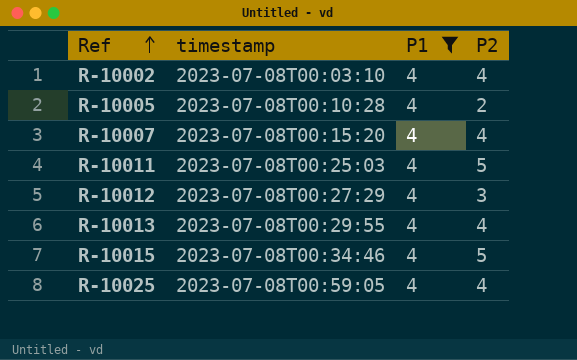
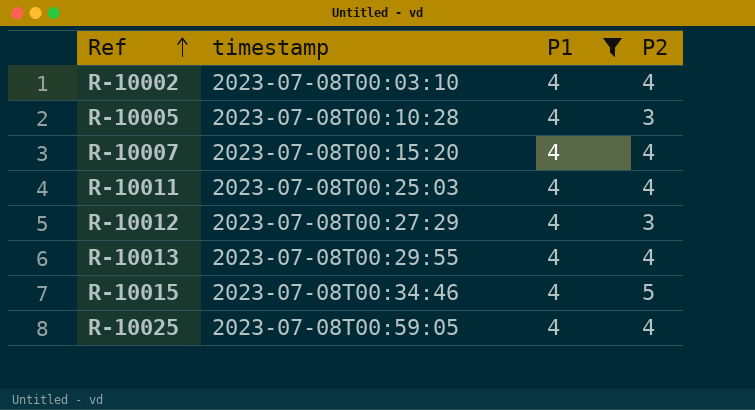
R-10005 | P2: 2 -> 3
R-10011 | P2: 5 -> 4

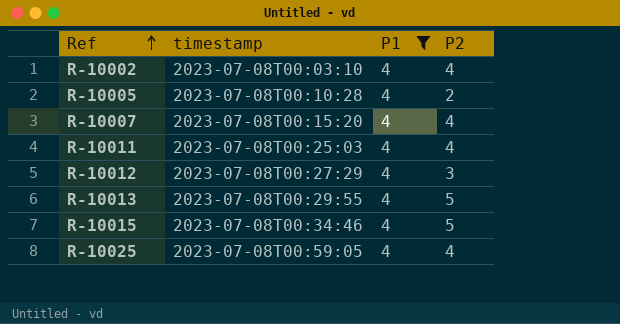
R-10005 | P2: 3 -> 2
R-10013 | P2: 4 -> 5

